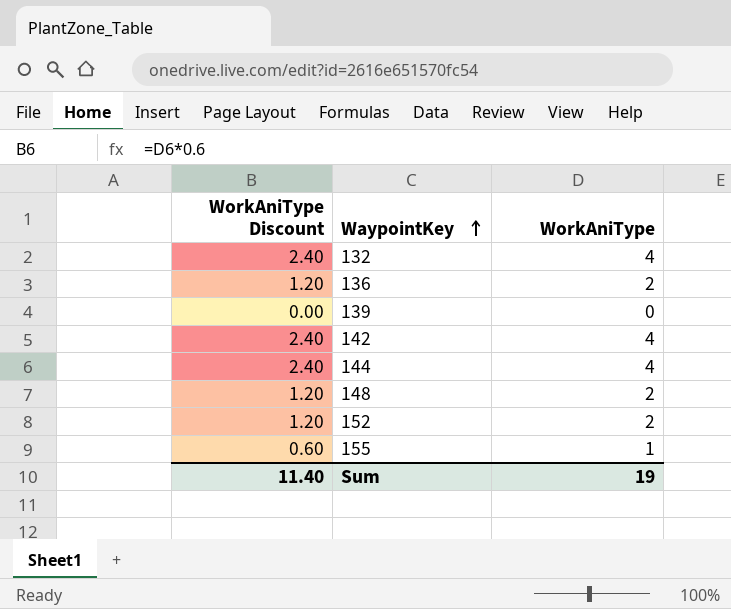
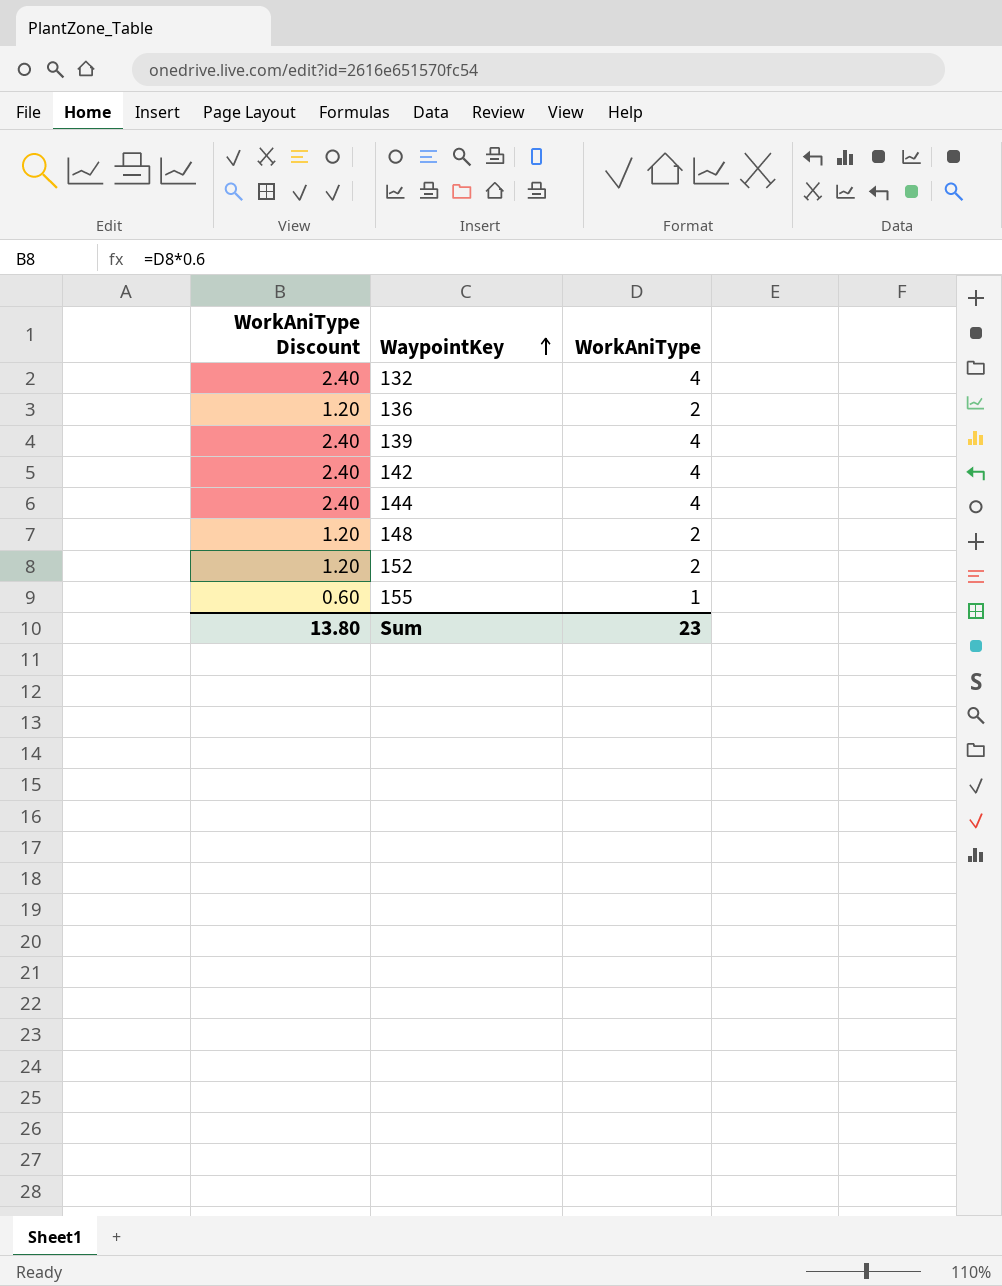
139 | WorkAniType Discount: 0.00 -> 2.40
139 | WorkAniType: 0 -> 4
Sum | WorkAniType Discount: 11.40 -> 13.80
Sum | WorkAniType: 19 -> 23

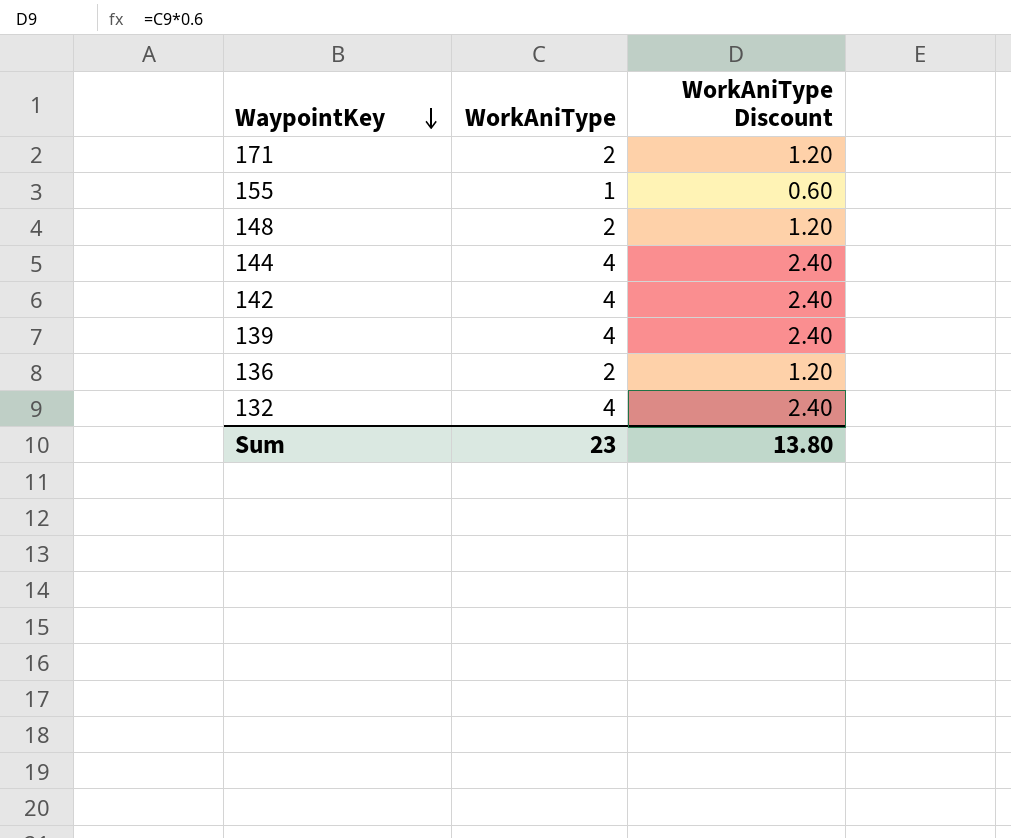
row order: WaypointKey ascending -> WaypointKey descending
column WorkAniType Discount | position: 1 -> 3
row 152: 1.20 | 2 -> none
row 171: none -> 2 | 1.20

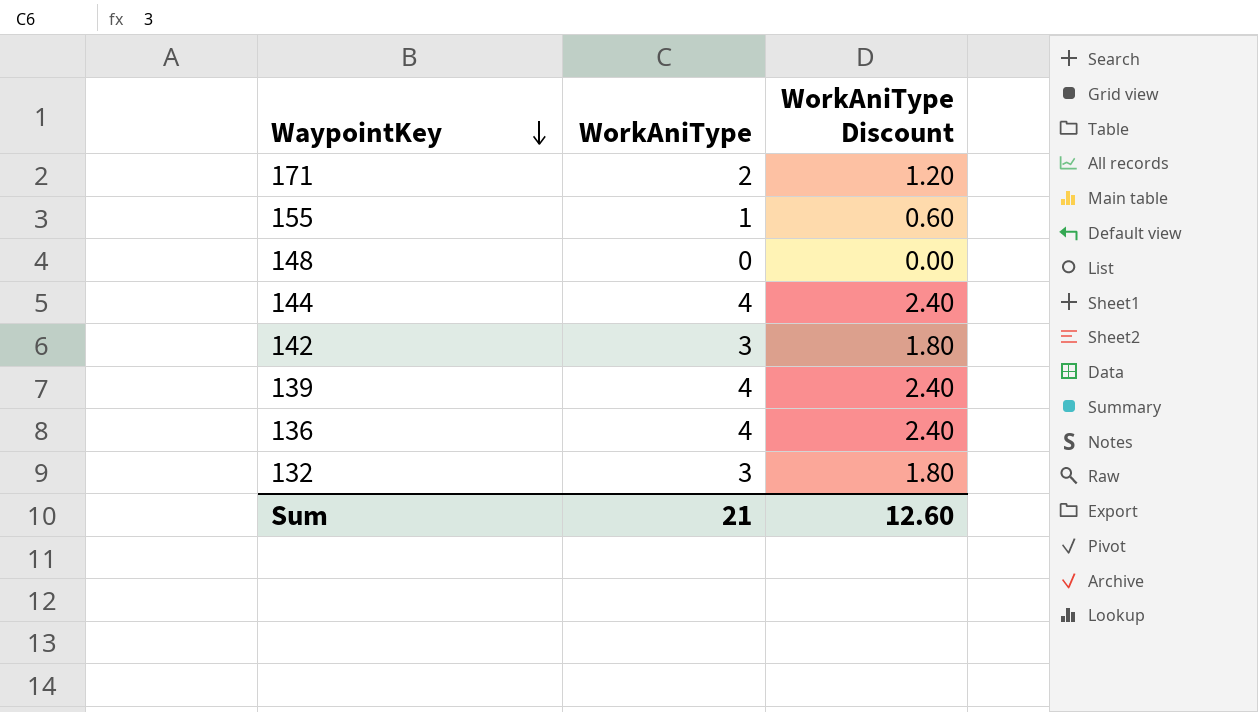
148 | WorkAniType: 2 -> 0
148 | WorkAniType Discount: 1.20 -> 0.00
142 | WorkAniType: 4 -> 3
142 | WorkAniType Discount: 2.40 -> 1.80
136 | WorkAniType: 2 -> 4
136 | WorkAniType Discount: 1.20 -> 2.40
132 | WorkAniType: 4 -> 3
132 | WorkAniType Discount: 2.40 -> 1.80
Sum | WorkAniType: 23 -> 21
Sum | WorkAniType Discount: 13.80 -> 12.60

